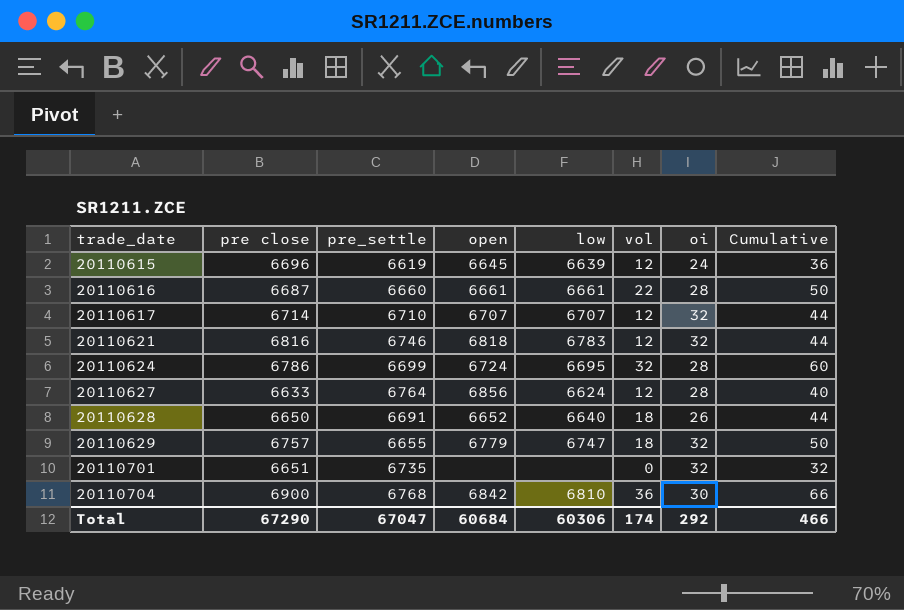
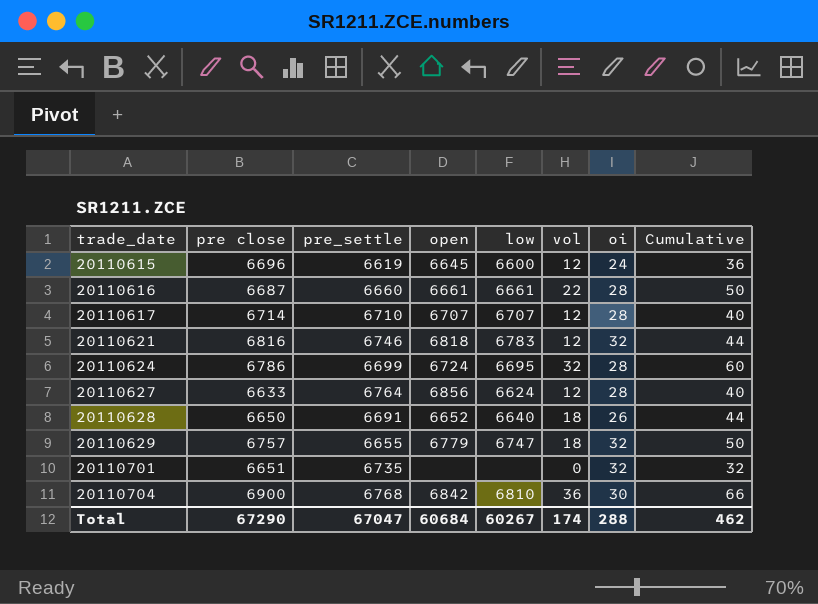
20110615 | low: 6639 -> 6600
20110617 | oi: 32 -> 28
20110617 | Cumulative: 44 -> 40
Total | low: 60306 -> 60267
Total | oi: 292 -> 288
Total | Cumulative: 466 -> 462

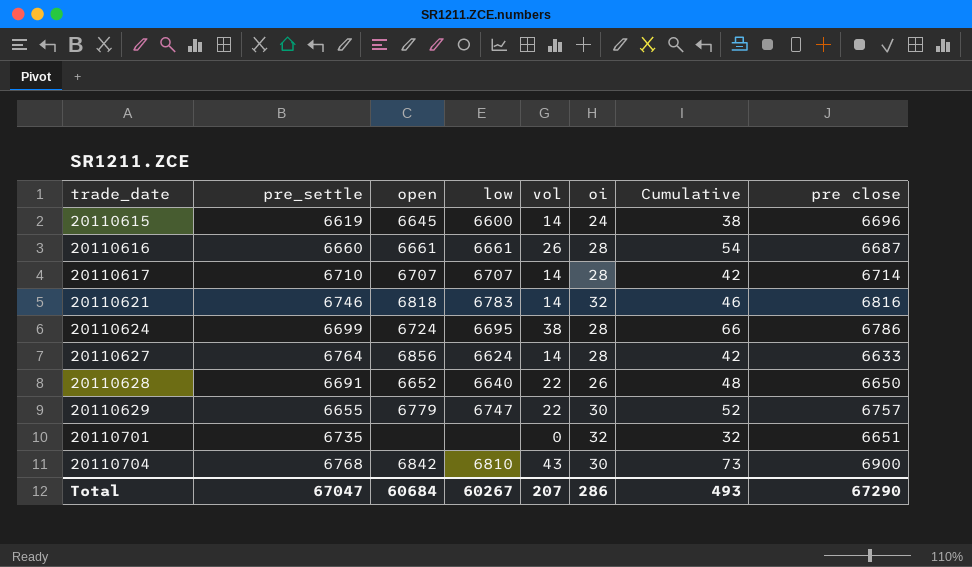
column pre close | position: 2 -> 8
20110615 | vol: 12 -> 14
20110615 | Cumulative: 36 -> 38
20110616 | vol: 22 -> 26
20110616 | Cumulative: 50 -> 54
20110617 | vol: 12 -> 14
20110617 | Cumulative: 40 -> 42
20110621 | vol: 12 -> 14
20110621 | Cumulative: 44 -> 46
20110624 | vol: 32 -> 38
20110624 | Cumulative: 60 -> 66
20110627 | vol: 12 -> 14
20110627 | Cumulative: 40 -> 42
20110628 | vol: 18 -> 22
20110628 | Cumulative: 44 -> 48
20110629 | vol: 18 -> 22
20110629 | oi: 32 -> 30
20110629 | Cumulative: 50 -> 52
20110704 | vol: 36 -> 43
20110704 | Cumulative: 66 -> 73
Total | vol: 174 -> 207
Total | oi: 288 -> 286
Total | Cumulative: 462 -> 493

